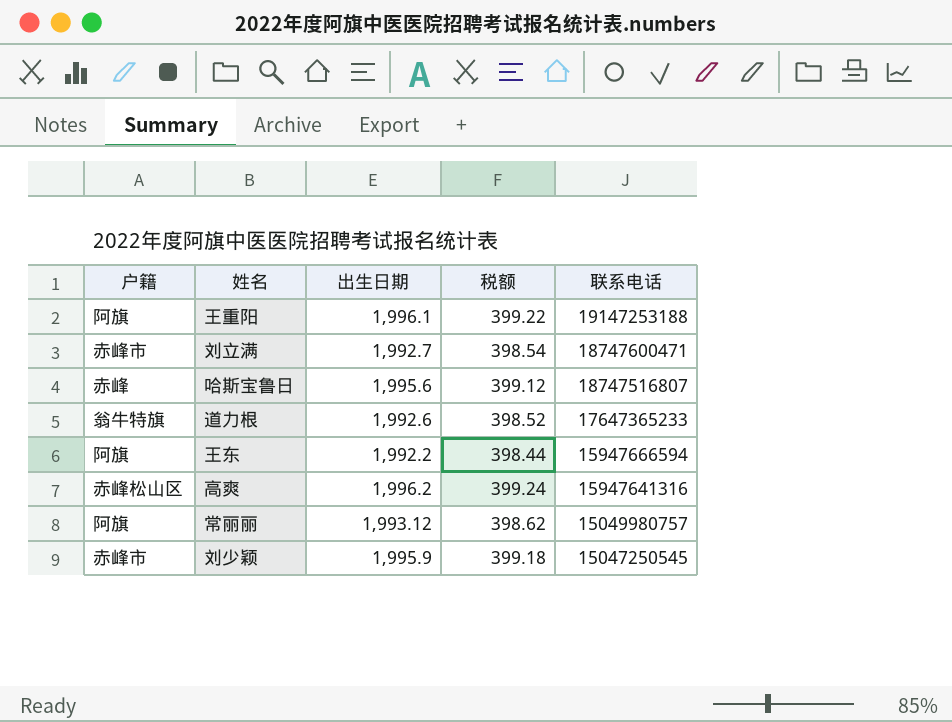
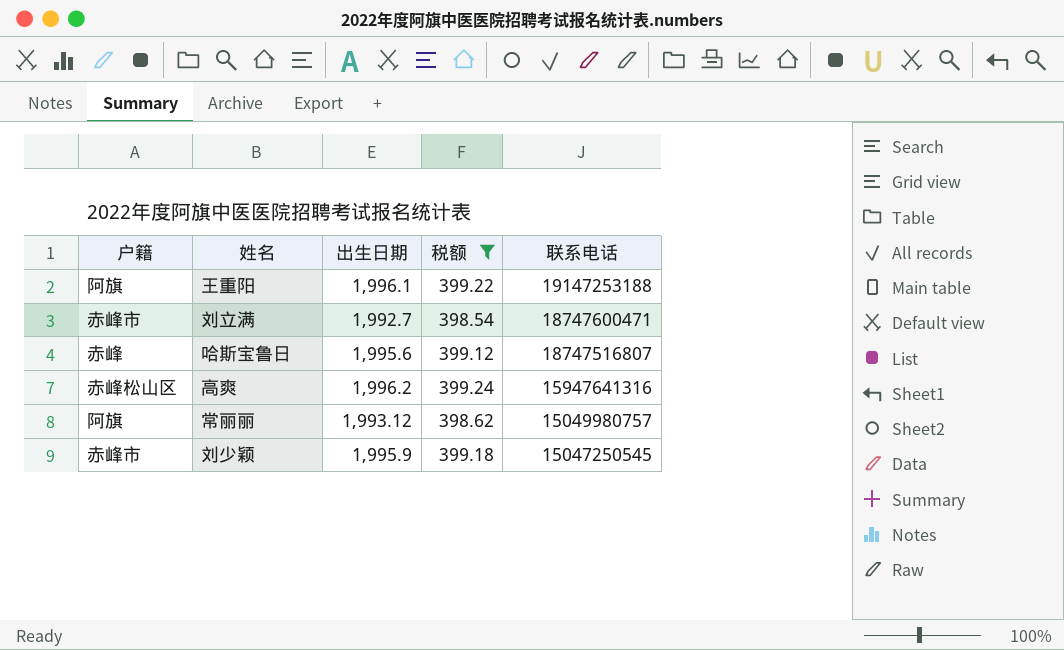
filter: none -> 税额 >= 398.54

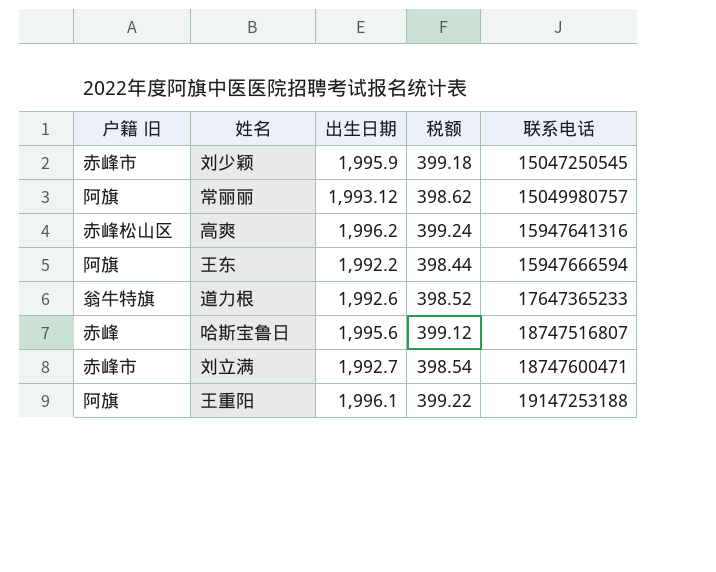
filter: 税额 >= 398.54 -> none
row order: 联系电话 descending -> 联系电话 ascending
column name: 户籍 -> 户籍 旧

